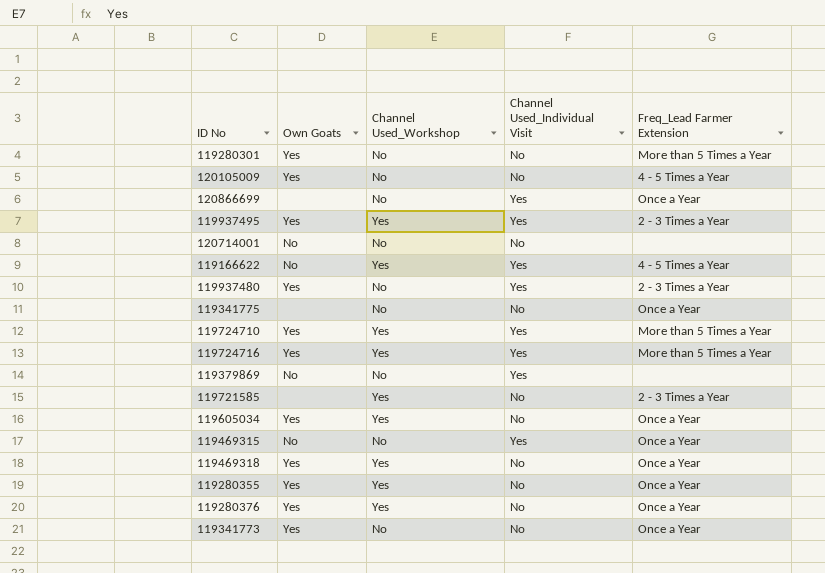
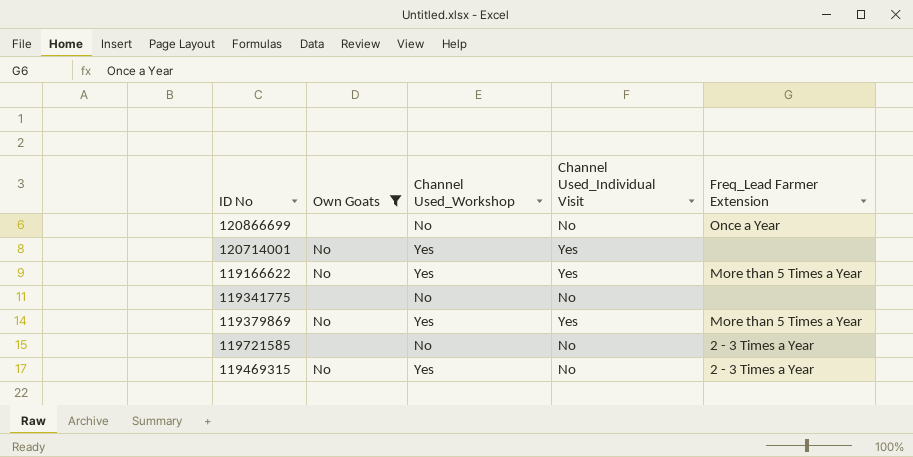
filter: none -> Own Goats != Yes
120866699 | Channel Used_Individual Visit: Yes -> No
120714001 | Channel Used_Workshop: No -> Yes
120714001 | Channel Used_Individual Visit: No -> Yes
119166622 | Freq_Lead Farmer Extension: 4 - 5 Times a Year -> More than 5 Times a Year
119341775 | Freq_Lead Farmer Extension: Once a Year -> none
119379869 | Channel Used_Workshop: No -> Yes
119379869 | Freq_Lead Farmer Extension: none -> More than 5 Times a Year
119721585 | Channel Used_Workshop: Yes -> No
119469315 | Channel Used_Workshop: No -> Yes
119469315 | Channel Used_Individual Visit: Yes -> No
119469315 | Freq_Lead Farmer Extension: Once a Year -> 2 - 3 Times a Year

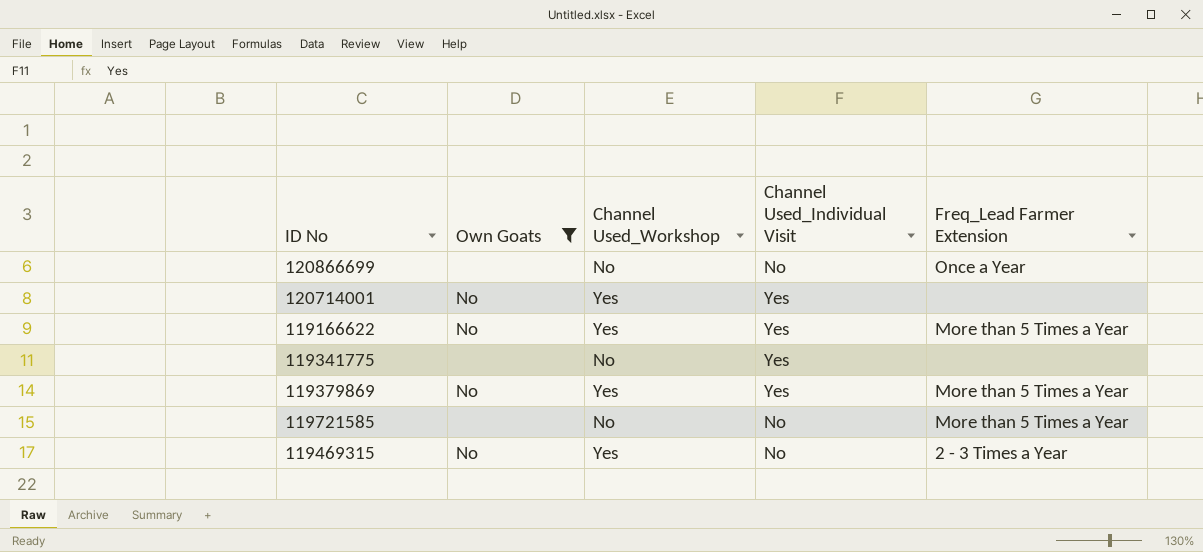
119341775 | Channel Used_Individual Visit: No -> Yes
119721585 | Freq_Lead Farmer Extension: 2 - 3 Times a Year -> More than 5 Times a Year

